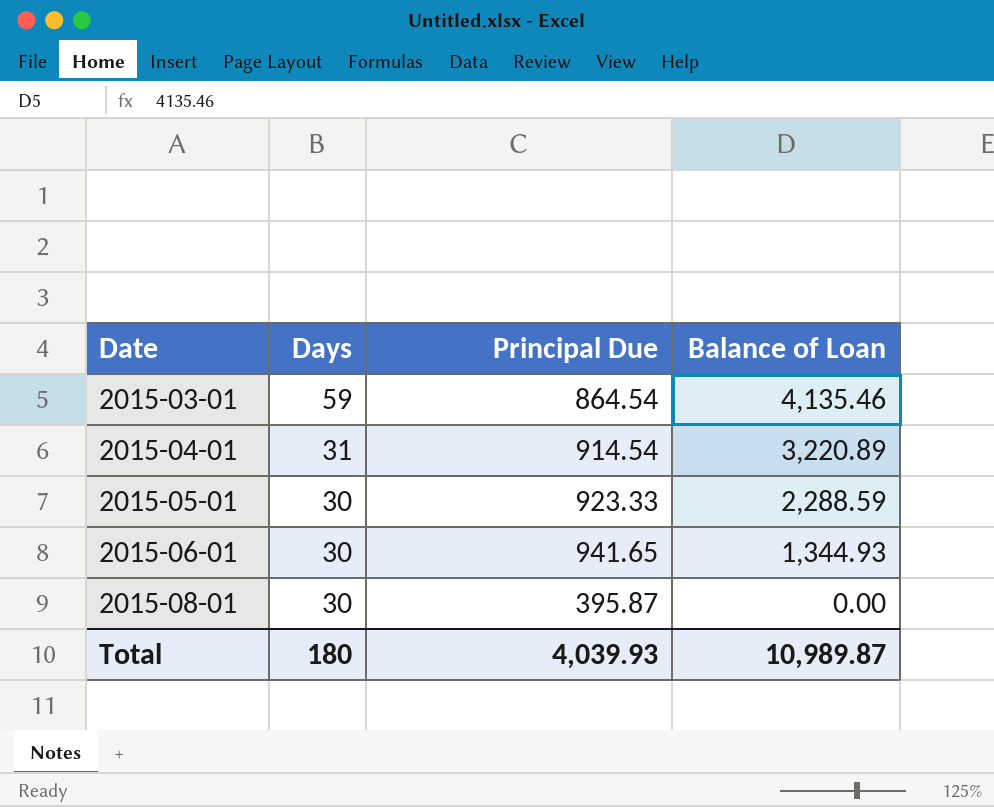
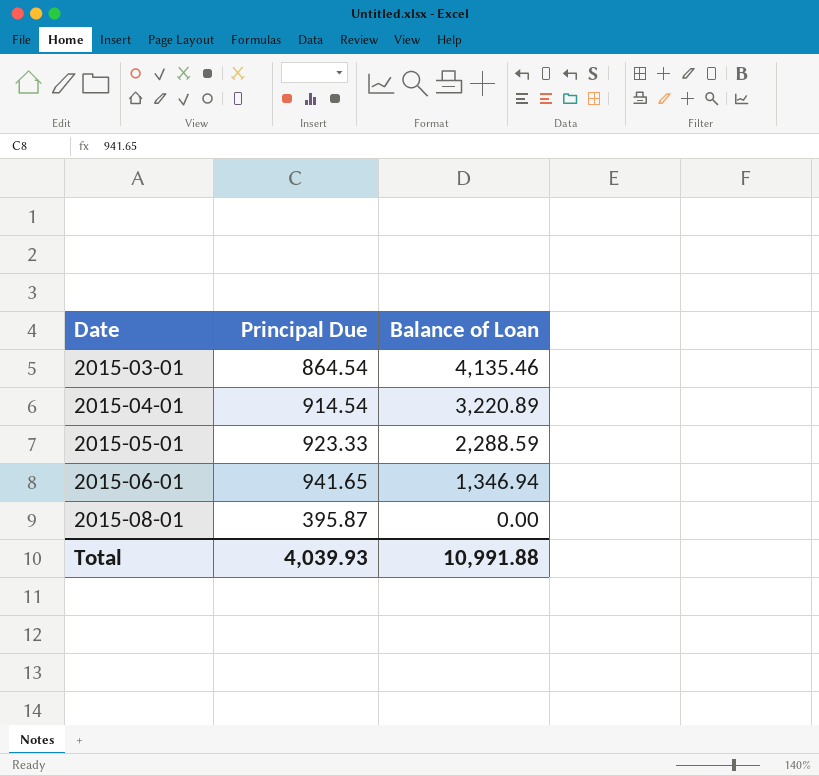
column Days | position: 2 -> none
2015-06-01 | Balance of Loan: 1,344.93 -> 1,346.94
Total | Balance of Loan: 10,989.87 -> 10,991.88

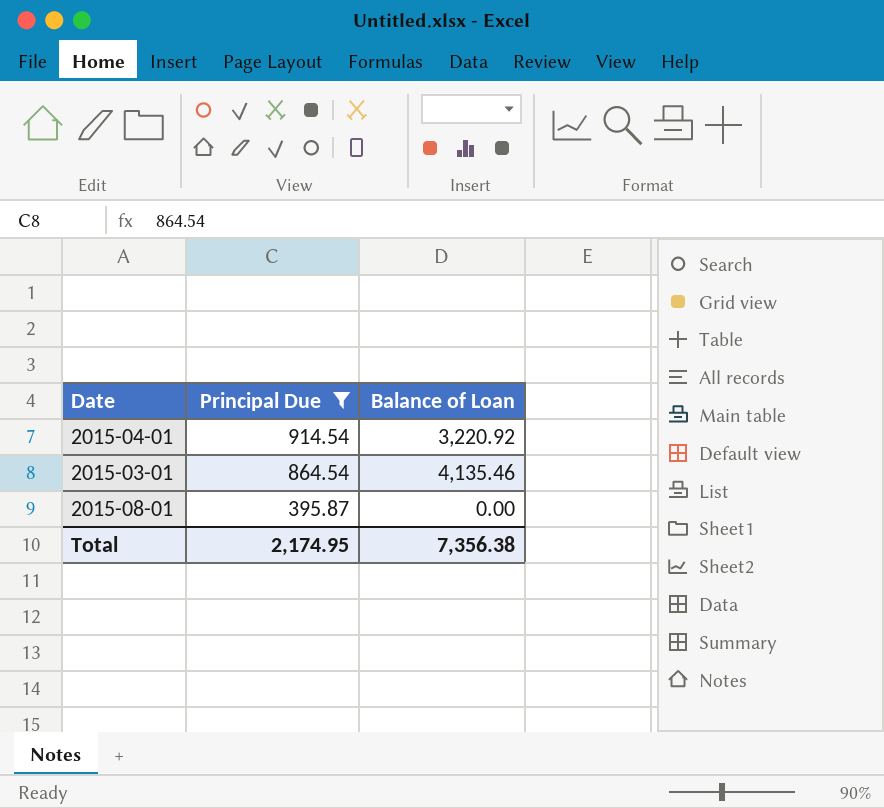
filter: none -> Principal Due <= 914.54
row order: Date ascending -> Principal Due descending
2015-04-01 | Balance of Loan: 3,220.89 -> 3,220.92
Total | Principal Due: 4,039.93 -> 2,174.95
Total | Balance of Loan: 10,991.88 -> 7,356.38

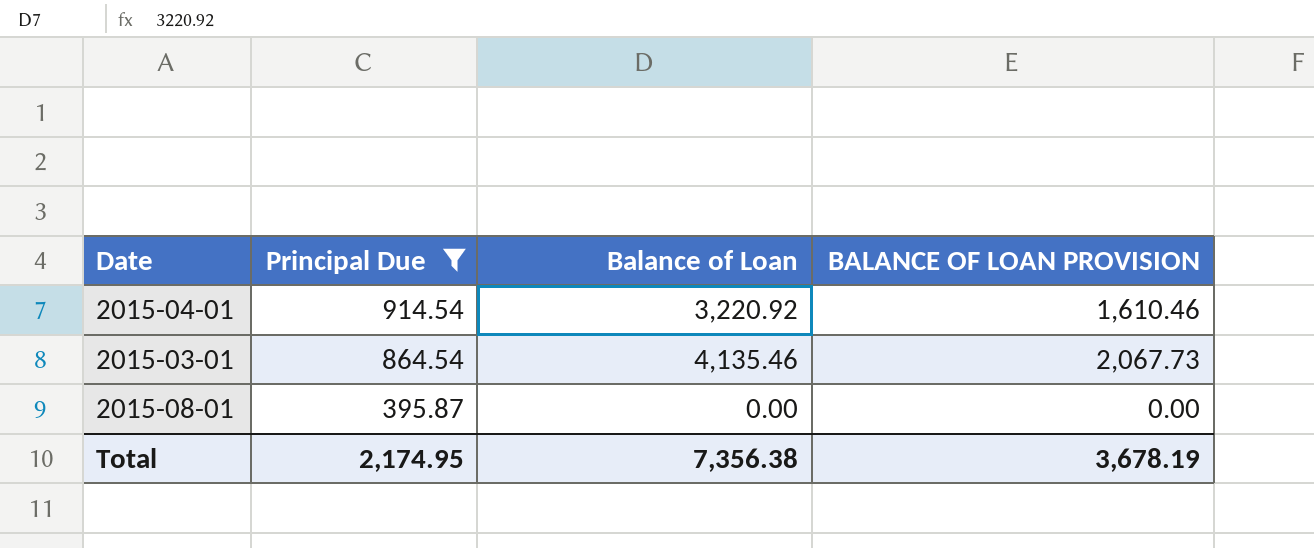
column BALANCE OF LOAN PROVISION | formula: none -> [Balance of Loan] * 0.5

